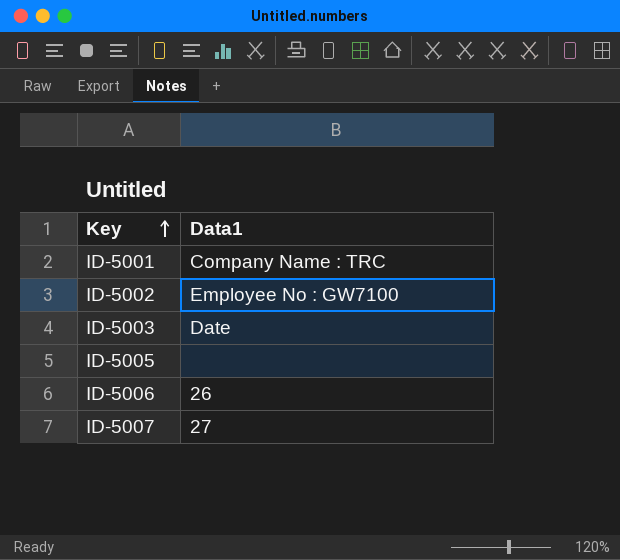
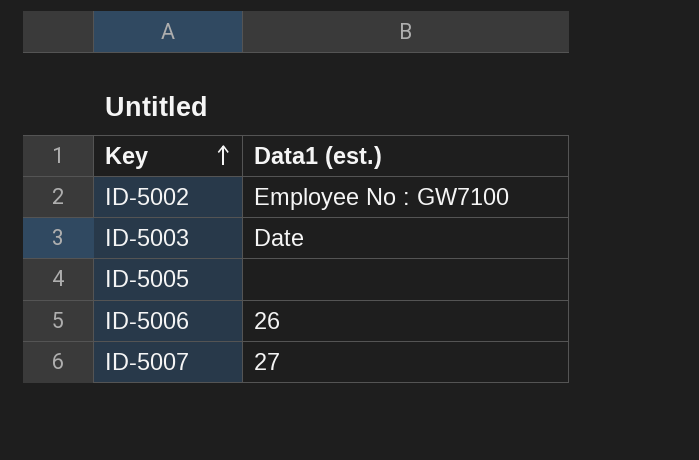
column name: Data1 -> Data1 (est.)
row ID-5001: Company Name : TRC -> none

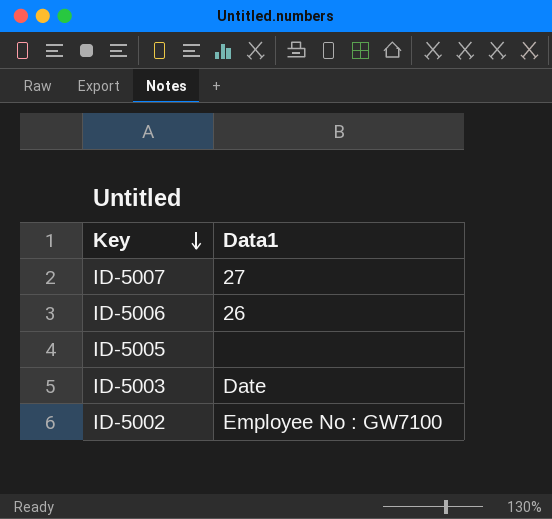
row order: Key ascending -> Key descending
column name: Data1 (est.) -> Data1

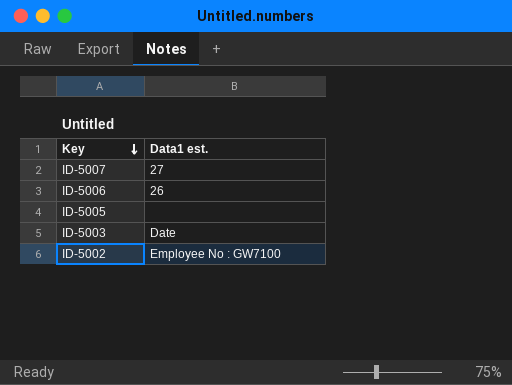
column name: Data1 -> Data1 est.

